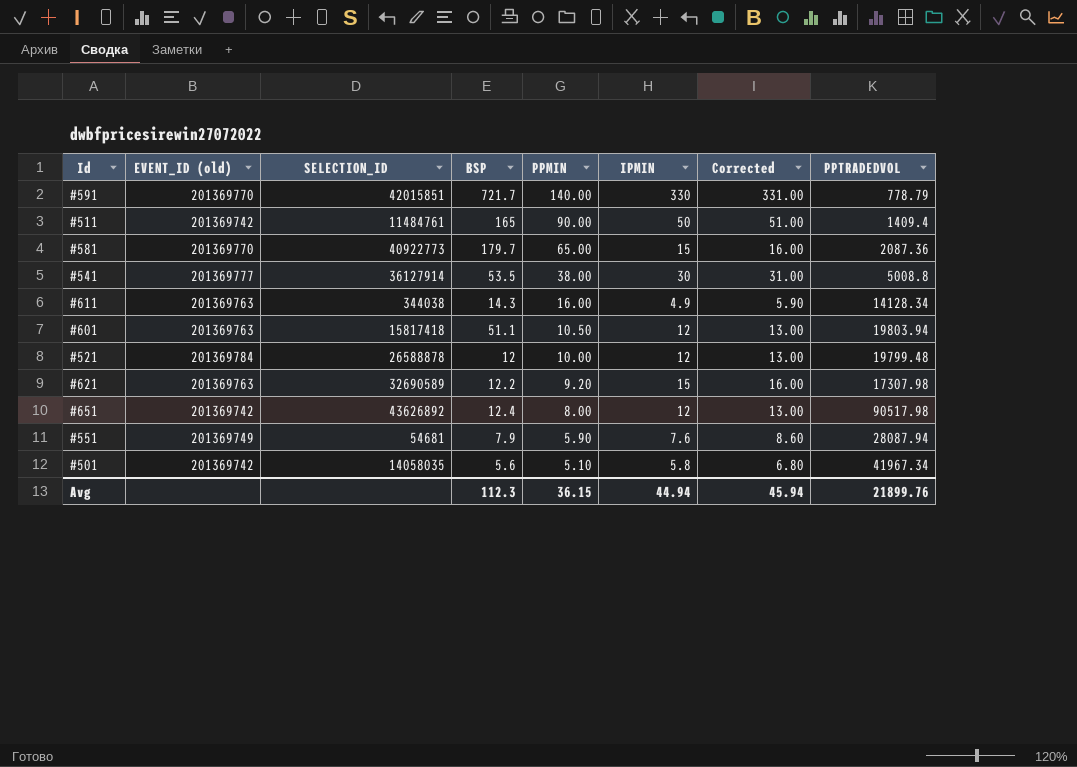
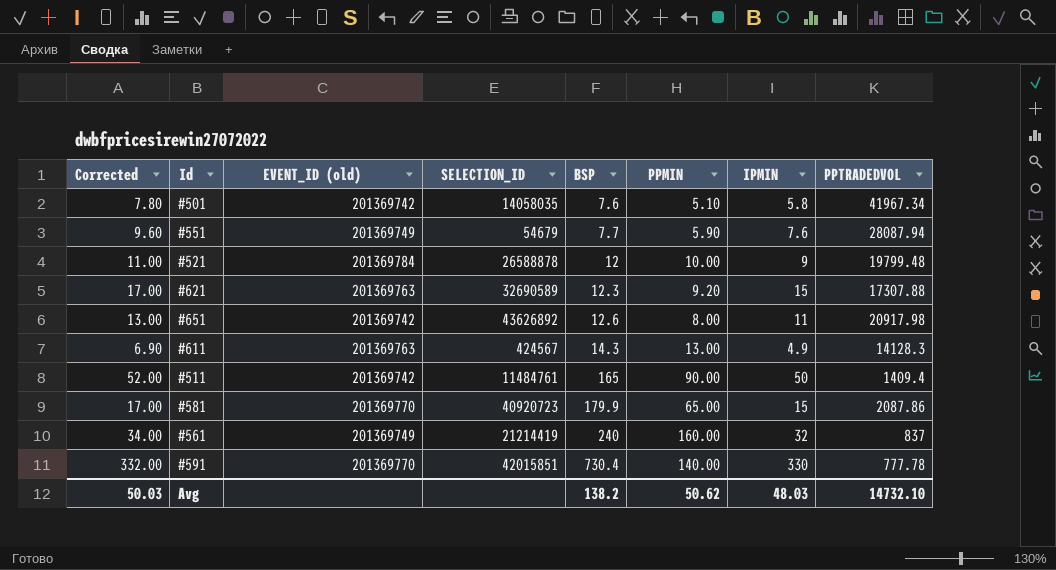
row order: PPMIN descending -> BSP ascending
column Corrected | formula: [IPMIN] + 1 -> [IPMIN] + 2
column Corrected | position: 7 -> 1
row #541: 201369777 | 36127914 | 53.5 | 38.00 | 30 | 31.00 | 5008.8 -> none
row #601: 201369763 | 15817418 | 51.1 | 10.50 | 12 | 13.00 | 19803.94 -> none
#501 | BSP: 5.6 -> 7.6
#551 | SELECTION_ID: 54681 -> 54679
#551 | BSP: 7.9 -> 7.7
#521 | IPMIN: 12 -> 9
#621 | BSP: 12.2 -> 12.3
#621 | PPTRADEDVOL: 17307.98 -> 17307.88
#651 | BSP: 12.4 -> 12.6
#651 | IPMIN: 12 -> 11
#651 | PPTRADEDVOL: 90517.98 -> 20917.98
#611 | SELECTION_ID: 344038 -> 424567
#611 | PPMIN: 16.00 -> 13.00
#611 | PPTRADEDVOL: 14128.34 -> 14128.3
#581 | SELECTION_ID: 40922773 -> 40920723
#581 | BSP: 179.7 -> 179.9
#581 | PPTRADEDVOL: 2087.36 -> 2087.86
row #561: none -> 34.00 | 201369749 | 21214419 | 240 | 160.00 | 32 | 837
#591 | BSP: 721.7 -> 730.4
#591 | PPTRADEDVOL: 778.79 -> 777.78
Avg | Corrected: 45.94 -> 50.03
Avg | BSP: 112.3 -> 138.2
Avg | PPMIN: 36.15 -> 50.62
Avg | IPMIN: 44.94 -> 48.03
Avg | PPTRADEDVOL: 21899.76 -> 14732.10

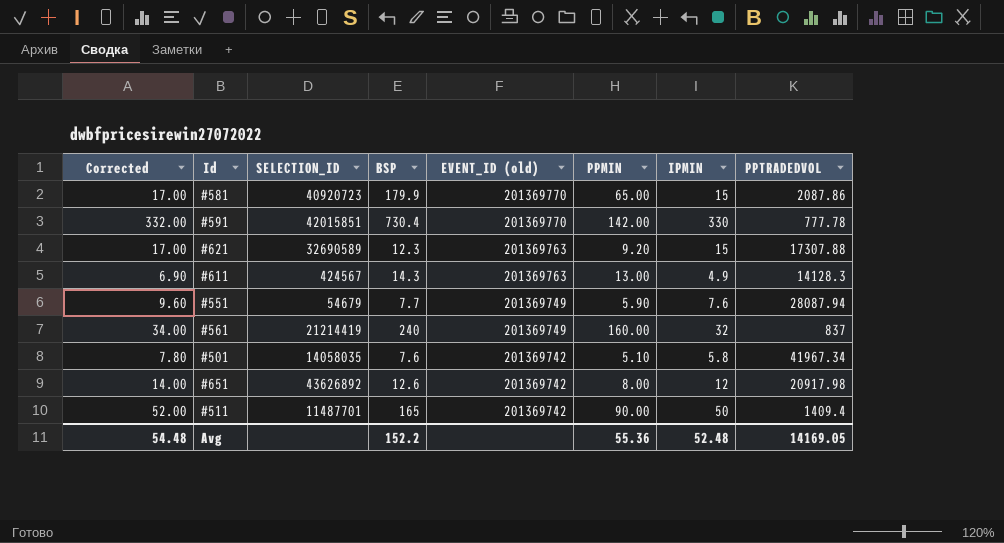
row order: BSP ascending -> EVENT_ID (old) descending
column EVENT_ID (old) | position: 3 -> 5
row #521: 11.00 | 201369784 | 26588878 | 12 | 10.00 | 9 | 19799.48 -> none
#591 | PPMIN: 140.00 -> 142.00
#651 | Corrected: 13.00 -> 14.00
#651 | IPMIN: 11 -> 12
#511 | SELECTION_ID: 11484761 -> 11487701
Avg | Corrected: 50.03 -> 54.48
Avg | BSP: 138.2 -> 152.2
Avg | PPMIN: 50.62 -> 55.36
Avg | IPMIN: 48.03 -> 52.48
Avg | PPTRADEDVOL: 14732.10 -> 14169.05

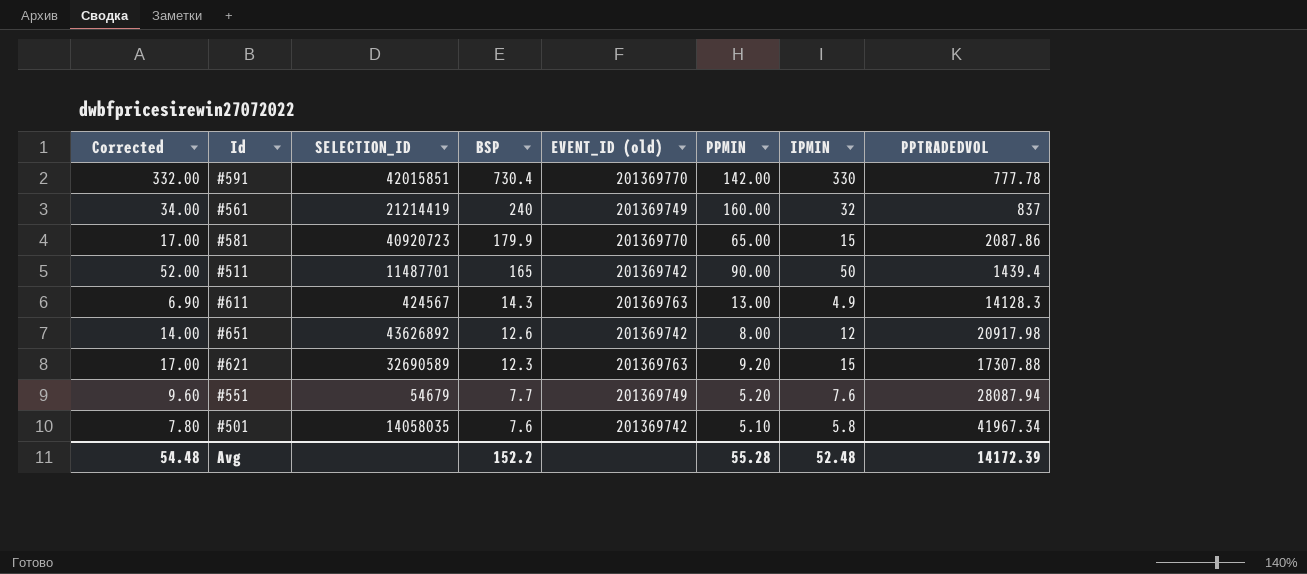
row order: EVENT_ID (old) descending -> BSP descending
#511 | PPTRADEDVOL: 1409.4 -> 1439.4
#551 | PPMIN: 5.90 -> 5.20
Avg | PPMIN: 55.36 -> 55.28
Avg | PPTRADEDVOL: 14169.05 -> 14172.39

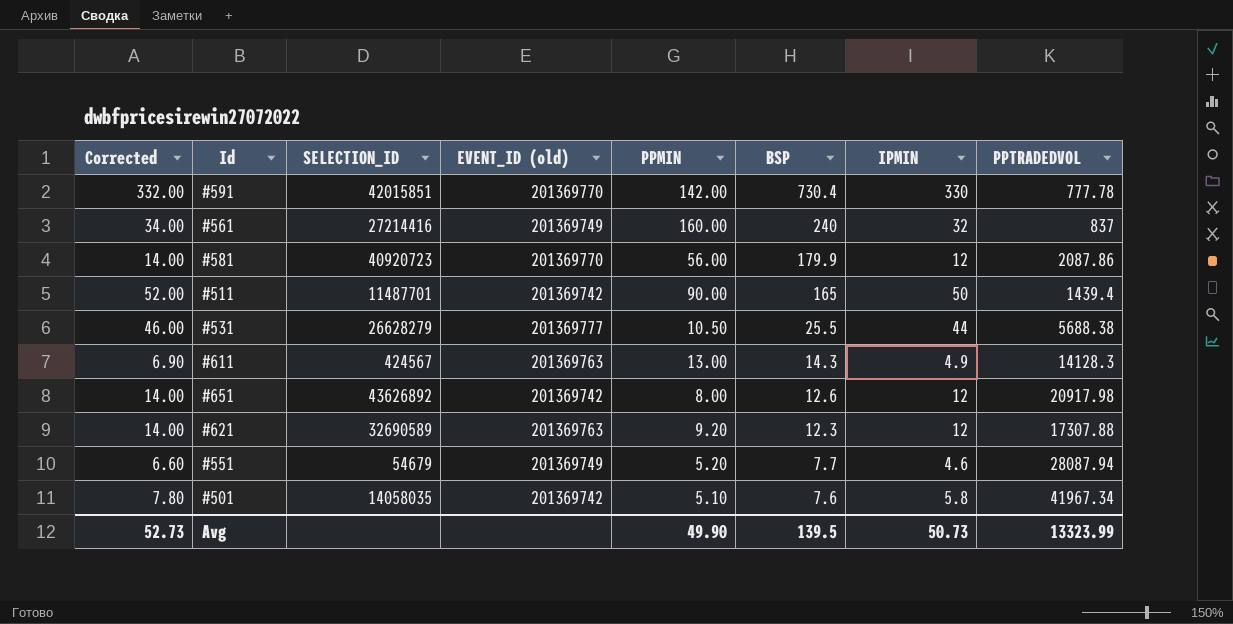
column BSP | position: 4 -> 6
#561 | SELECTION_ID: 21214419 -> 27214416
#581 | Corrected: 17.00 -> 14.00
#581 | PPMIN: 65.00 -> 56.00
#581 | IPMIN: 15 -> 12
row #531: none -> 46.00 | 26628279 | 201369777 | 10.50 | 25.5 | 44 | 5688.38
#621 | Corrected: 17.00 -> 14.00
#621 | IPMIN: 15 -> 12
#551 | Corrected: 9.60 -> 6.60
#551 | IPMIN: 7.6 -> 4.6
Avg | Corrected: 54.48 -> 52.73
Avg | PPMIN: 55.28 -> 49.90
Avg | BSP: 152.2 -> 139.5
Avg | IPMIN: 52.48 -> 50.73
Avg | PPTRADEDVOL: 14172.39 -> 13323.99

